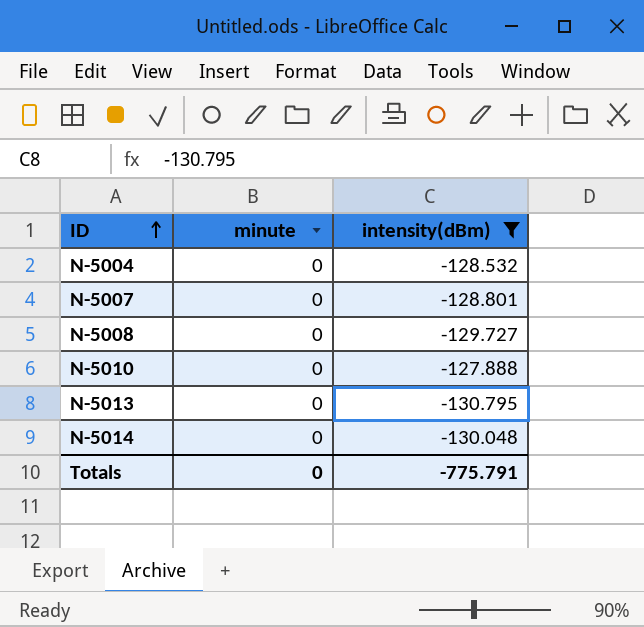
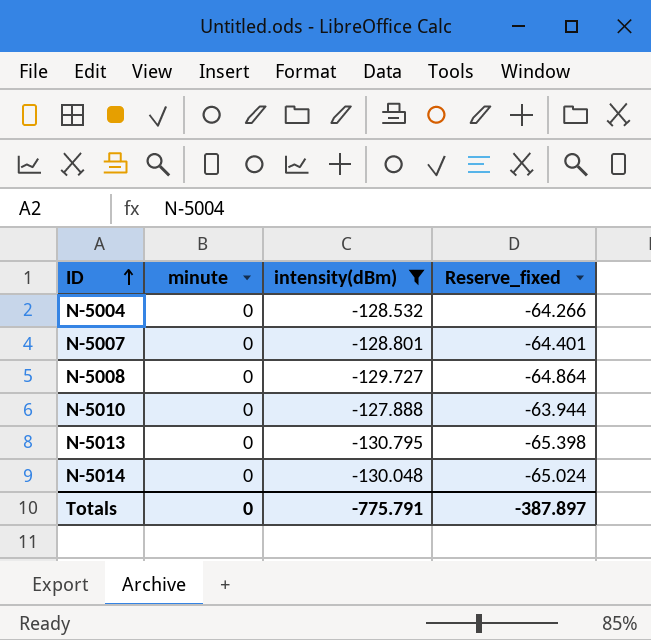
column Reserve_fixed | formula: none -> [intensity(dBm)] * 0.5

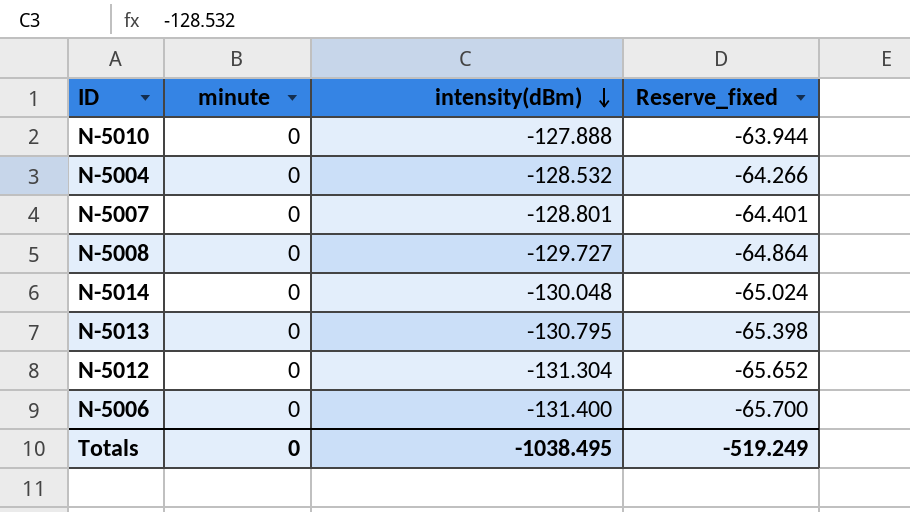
filter: intensity(dBm) >= -130.795 -> none
row order: ID ascending -> intensity(dBm) descending
Totals | intensity(dBm): -775.791 -> -1038.495
Totals | Reserve_fixed: -387.897 -> -519.249

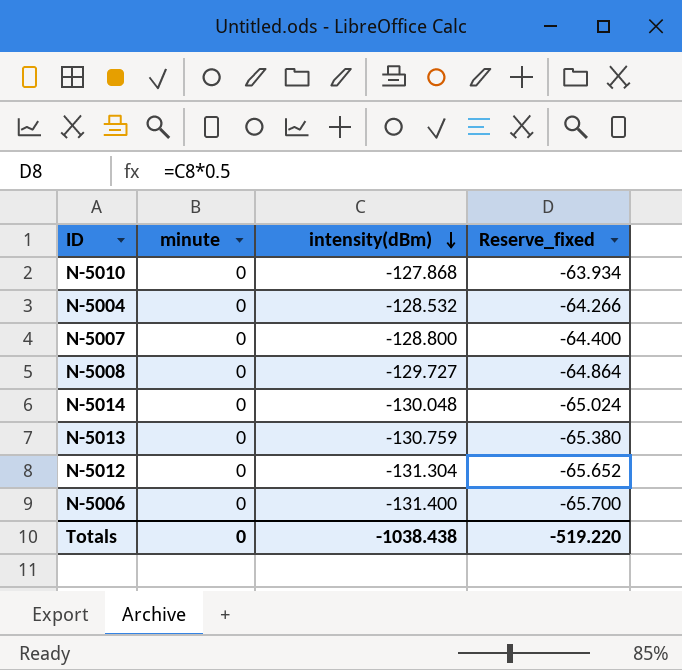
N-5010 | intensity(dBm): -127.888 -> -127.868
N-5010 | Reserve_fixed: -63.944 -> -63.934
N-5007 | intensity(dBm): -128.801 -> -128.800
N-5007 | Reserve_fixed: -64.401 -> -64.400
N-5013 | intensity(dBm): -130.795 -> -130.759
N-5013 | Reserve_fixed: -65.398 -> -65.380
Totals | intensity(dBm): -1038.495 -> -1038.438
Totals | Reserve_fixed: -519.249 -> -519.220

